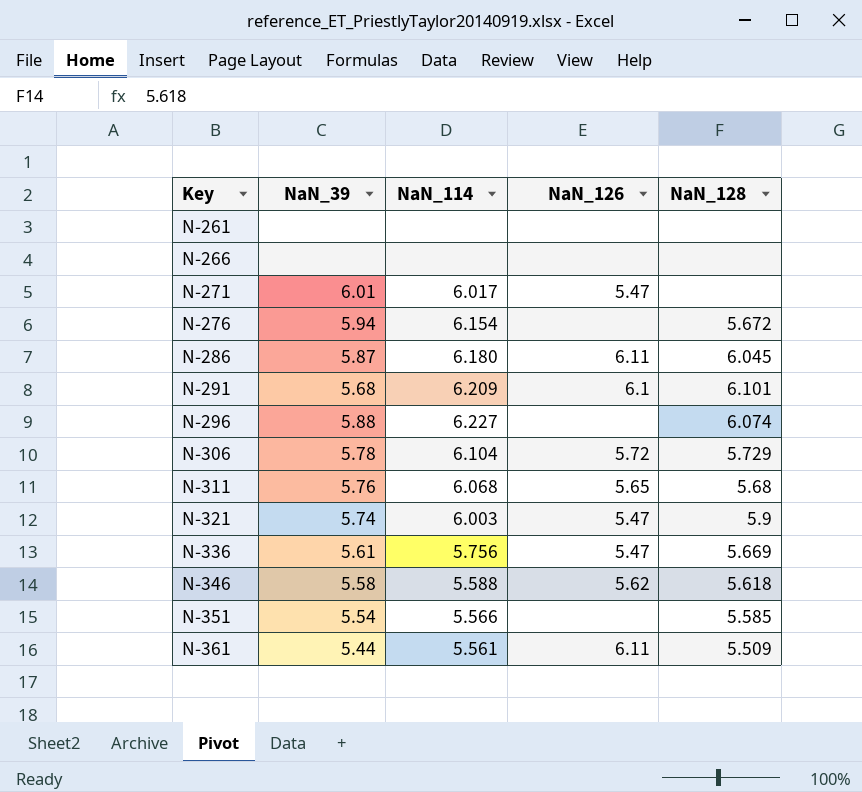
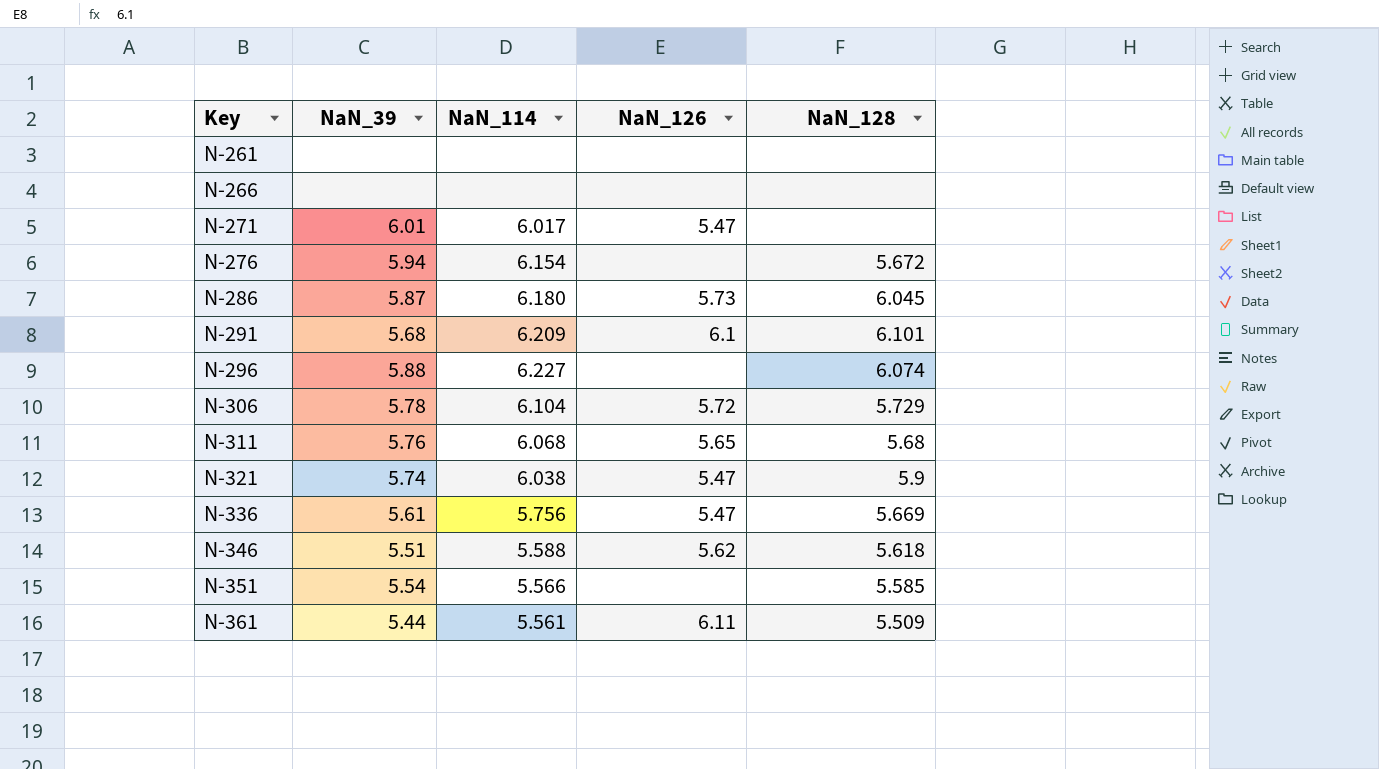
N-286 | NaN_126: 6.11 -> 5.73
N-321 | NaN_114: 6.003 -> 6.038
N-346 | NaN_39: 5.58 -> 5.51

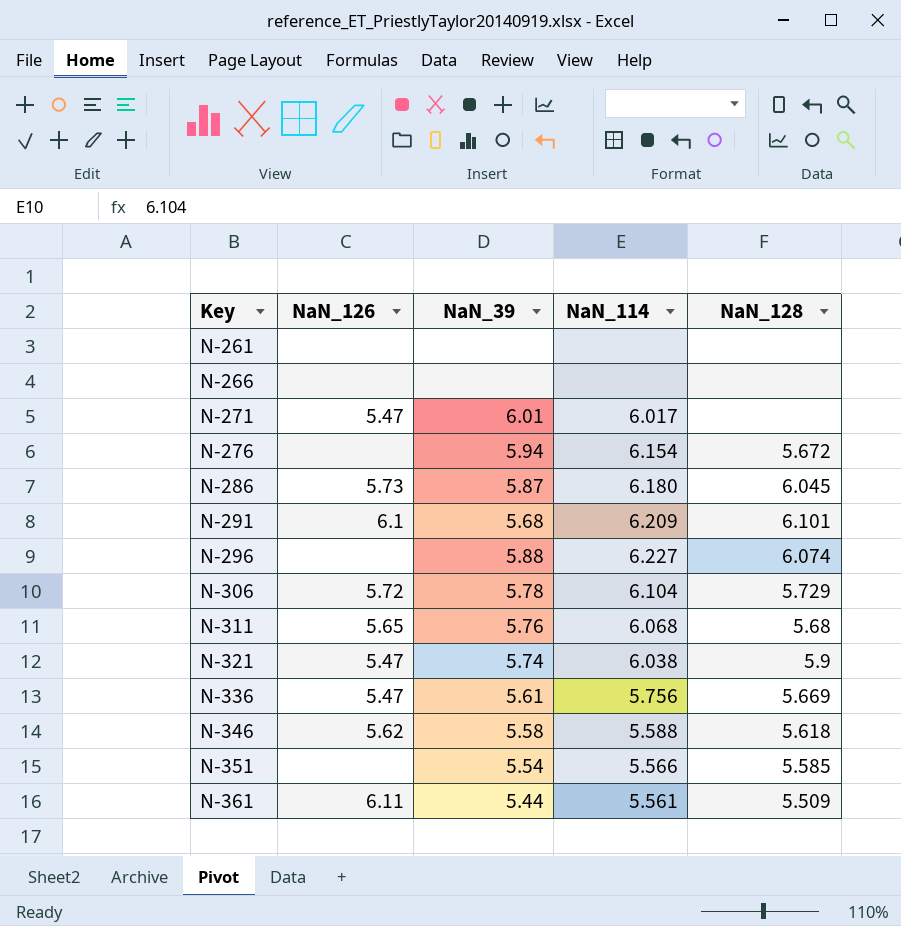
column NaN_126 | position: 4 -> 2
N-346 | NaN_39: 5.51 -> 5.58

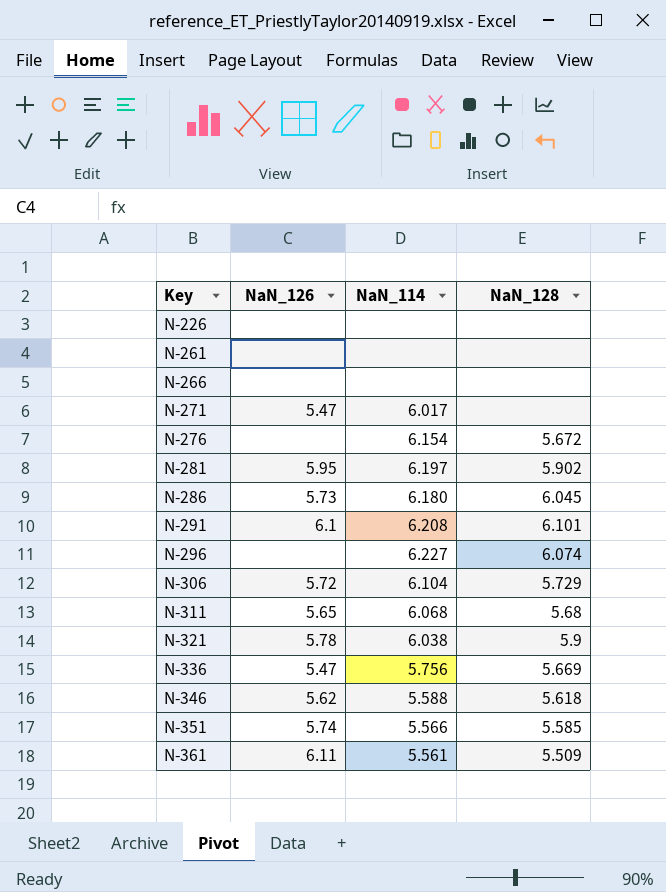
column NaN_39 | position: 3 -> none
row N-226: none -> none | none | none
row N-281: none -> 5.95 | 6.197 | 5.902
N-291 | NaN_114: 6.209 -> 6.208
N-321 | NaN_126: 5.47 -> 5.78
N-351 | NaN_126: none -> 5.74

